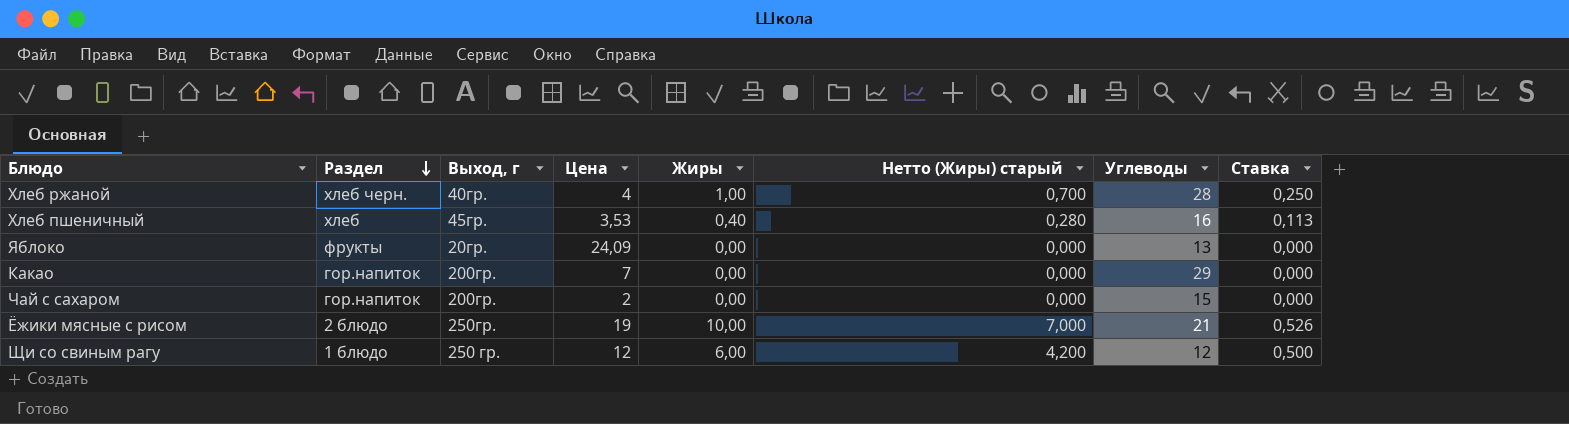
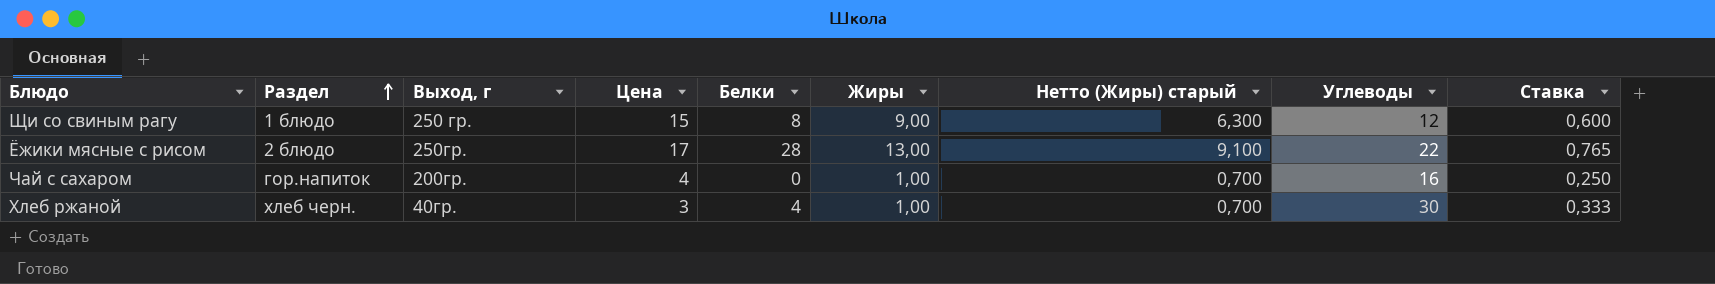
row order: Раздел descending -> Раздел ascending
column Белки | position: none -> 5
row Хлеб пшеничный: хлеб | 45гр. | 3,53 | 0,40 | 0,280 | 16 | 0,113 -> none
row Яблоко: фрукты | 20гр. | 24,09 | 0,00 | 0,000 | 13 | 0,000 -> none
row Какао: гор.напиток | 200гр. | 7 | 0,00 | 0,000 | 29 | 0,000 -> none
Щи со свиным рагу | Цена: 12 -> 15
Щи со свиным рагу | Жиры: 6,00 -> 9,00
Щи со свиным рагу | Нетто (Жиры) старый: 4,200 -> 6,300
Щи со свиным рагу | Ставка: 0,500 -> 0,600
Ёжики мясные с рисом | Цена: 19 -> 17
Ёжики мясные с рисом | Жиры: 10,00 -> 13,00
Ёжики мясные с рисом | Нетто (Жиры) старый: 7,000 -> 9,100
Ёжики мясные с рисом | Углеводы: 21 -> 22
Ёжики мясные с рисом | Ставка: 0,526 -> 0,765
Чай с сахаром | Цена: 2 -> 4
Чай с сахаром | Жиры: 0,00 -> 1,00
Чай с сахаром | Нетто (Жиры) старый: 0,000 -> 0,700
Чай с сахаром | Углеводы: 15 -> 16
Чай с сахаром | Ставка: 0,000 -> 0,250
Хлеб ржаной | Цена: 4 -> 3
Хлеб ржаной | Углеводы: 28 -> 30
Хлеб ржаной | Ставка: 0,250 -> 0,333

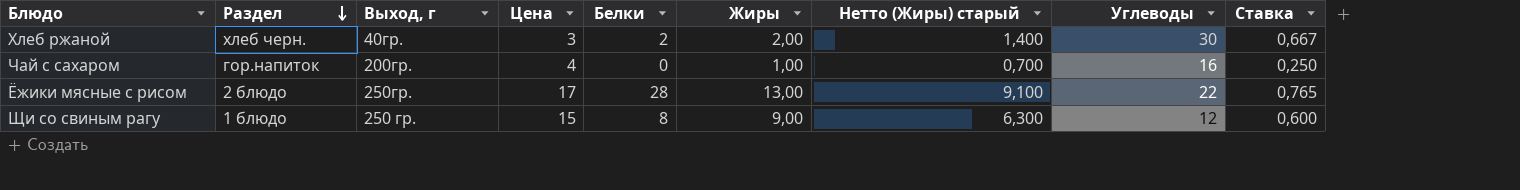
row order: Раздел ascending -> Раздел descending
Хлеб ржаной | Белки: 4 -> 2
Хлеб ржаной | Жиры: 1,00 -> 2,00
Хлеб ржаной | Нетто (Жиры) старый: 0,700 -> 1,400
Хлеб ржаной | Ставка: 0,333 -> 0,667

